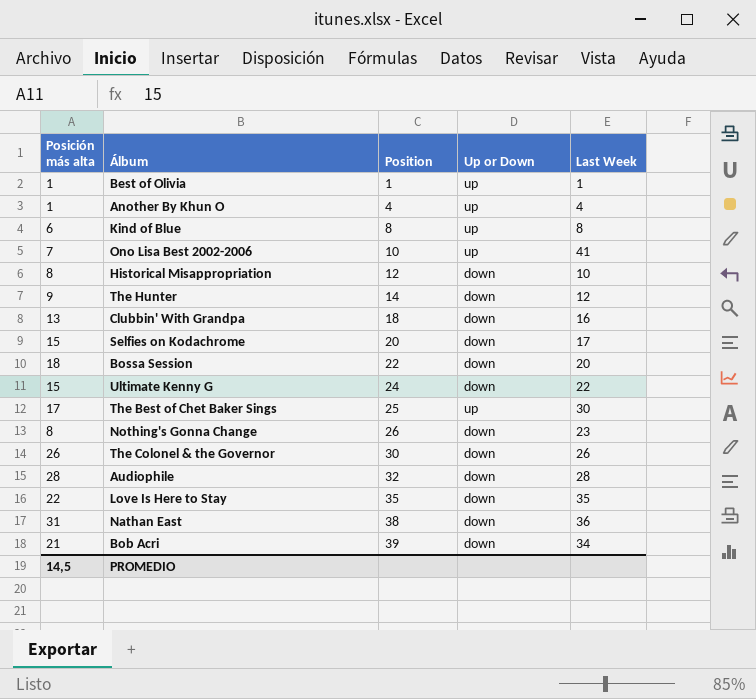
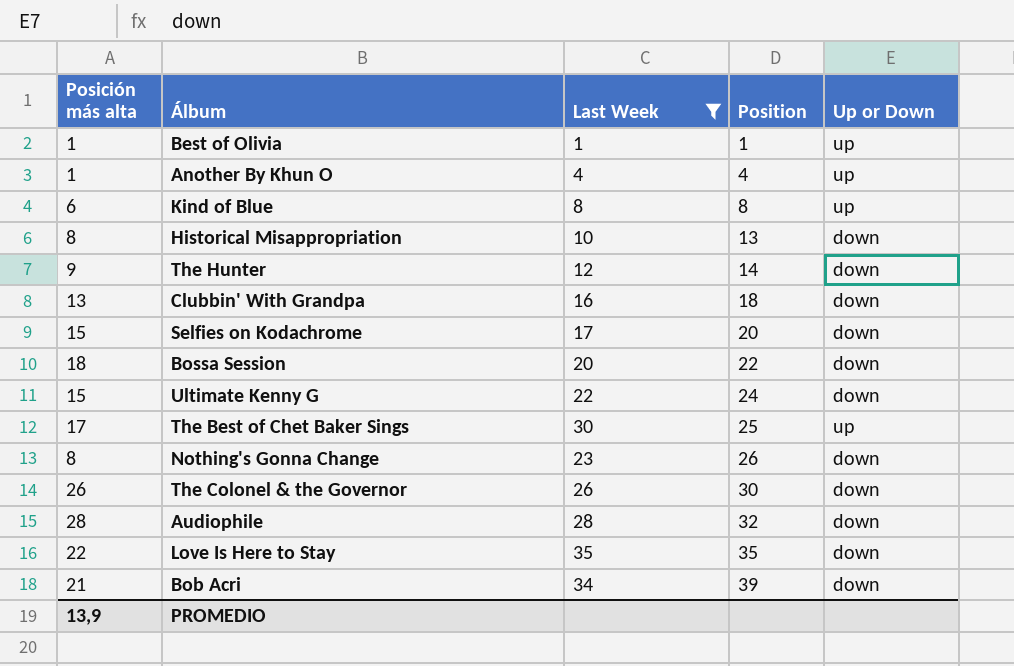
filter: none -> Last Week <= 35
column Last Week | position: 5 -> 3
Historical Misappropriation | Position: 12 -> 13
PROMEDIO | Posición más alta: 14,5 -> 13,9

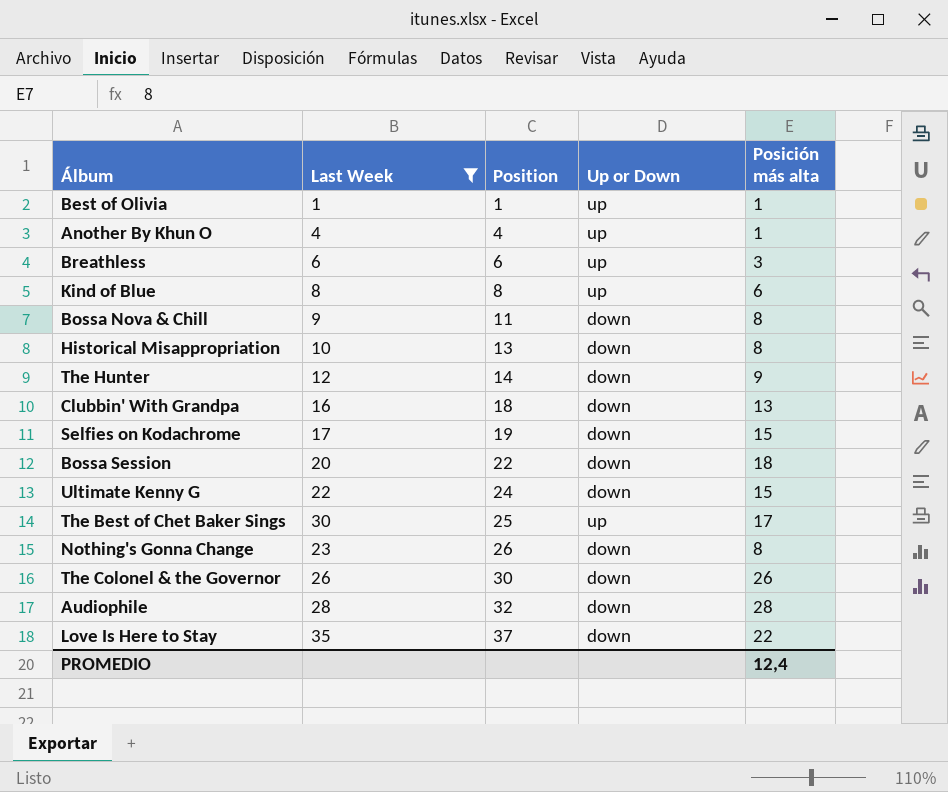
column Posición más alta | position: 1 -> 5
row Bob Acri: 21 | 34 | 39 | down -> none
row Breathless: none -> 6 | 6 | up | 3
row Bossa Nova & Chill: none -> 9 | 11 | down | 8
Selfies on Kodachrome | Position: 20 -> 19
Love Is Here to Stay | Position: 35 -> 37
PROMEDIO | Posición más alta: 13,9 -> 12,4

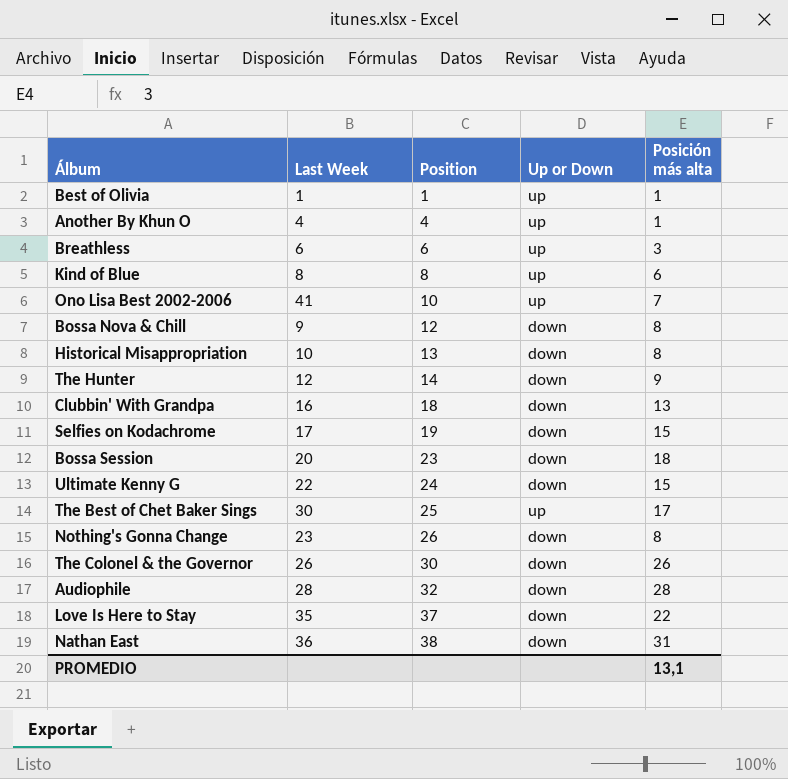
filter: Last Week <= 35 -> none
Bossa Nova & Chill | Position: 11 -> 12
Bossa Session | Position: 22 -> 23
PROMEDIO | Posición más alta: 12,4 -> 13,1

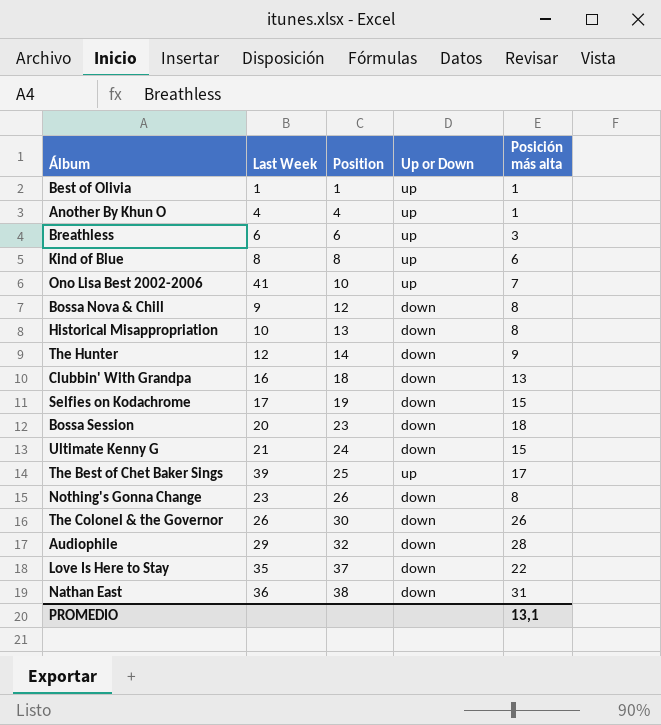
Ultimate Kenny G | Last Week: 22 -> 21
The Best of Chet Baker Sings | Last Week: 30 -> 39
Audiophile | Last Week: 28 -> 29

